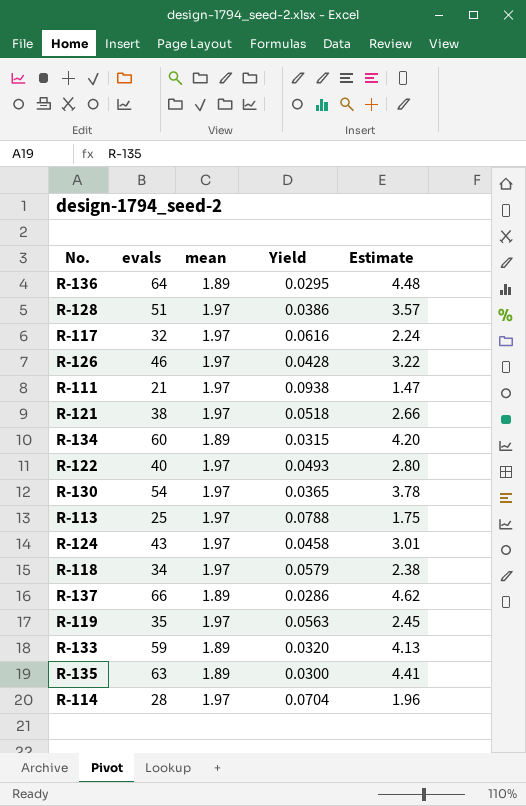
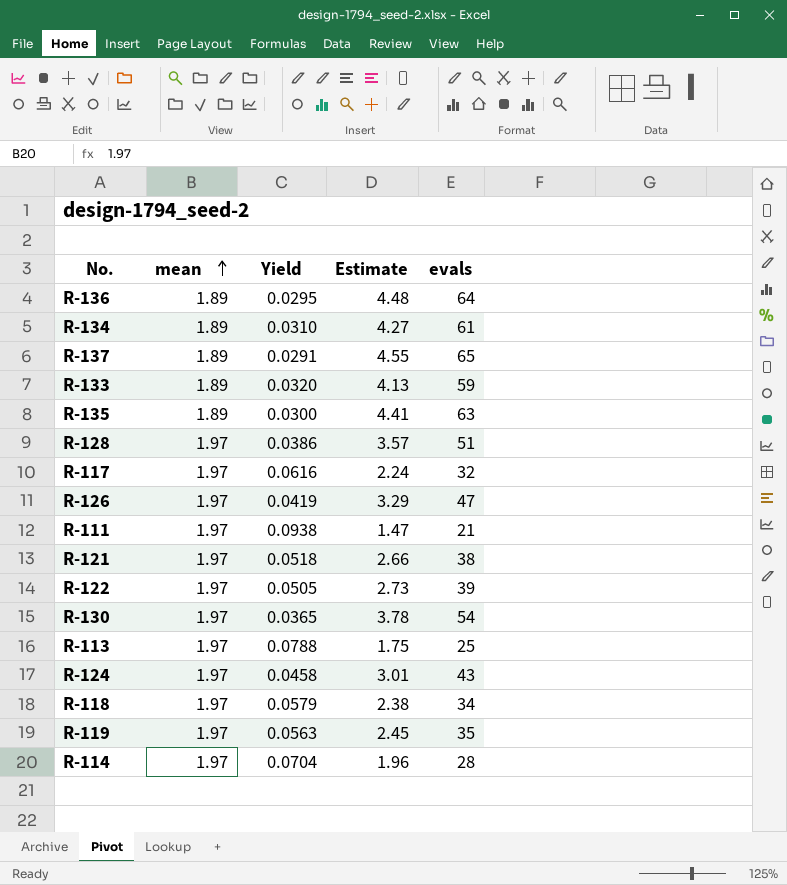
row order: none -> mean ascending
column evals | position: 2 -> 5
R-134 | Yield: 0.0315 -> 0.0310
R-134 | Estimate: 4.20 -> 4.27
R-134 | evals: 60 -> 61
R-137 | Yield: 0.0286 -> 0.0291
R-137 | Estimate: 4.62 -> 4.55
R-137 | evals: 66 -> 65
R-126 | Yield: 0.0428 -> 0.0419
R-126 | Estimate: 3.22 -> 3.29
R-126 | evals: 46 -> 47
R-122 | Yield: 0.0493 -> 0.0505
R-122 | Estimate: 2.80 -> 2.73
R-122 | evals: 40 -> 39

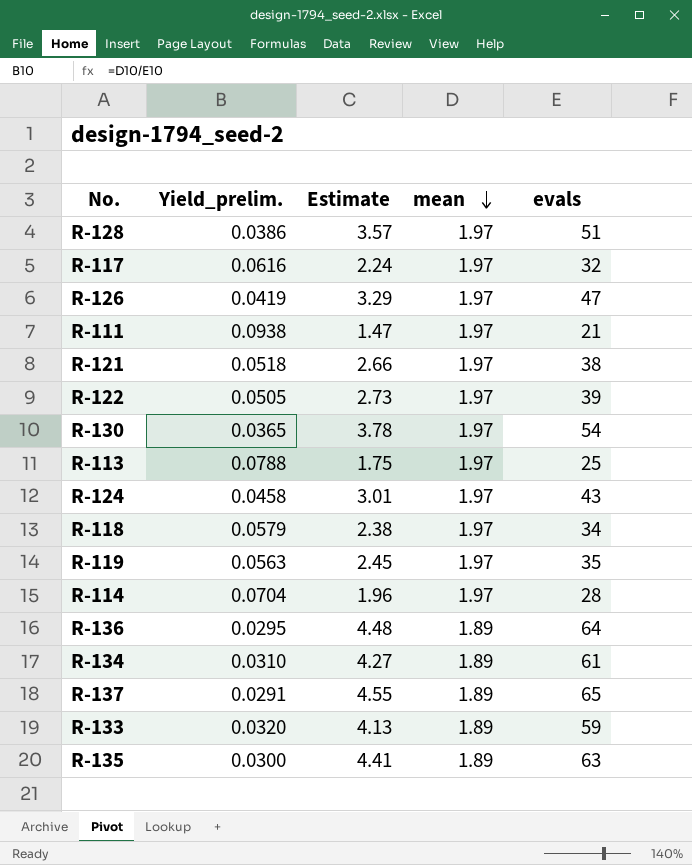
row order: mean ascending -> mean descending
column name: Yield -> Yield_prelim.
column mean | position: 2 -> 4

